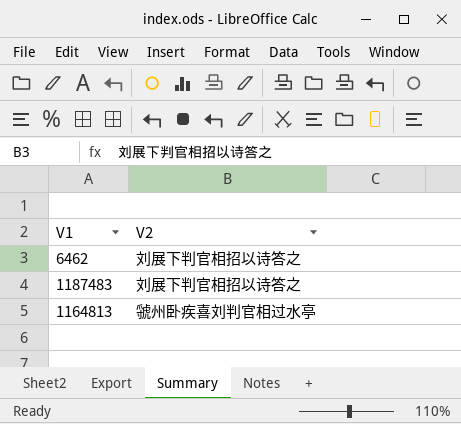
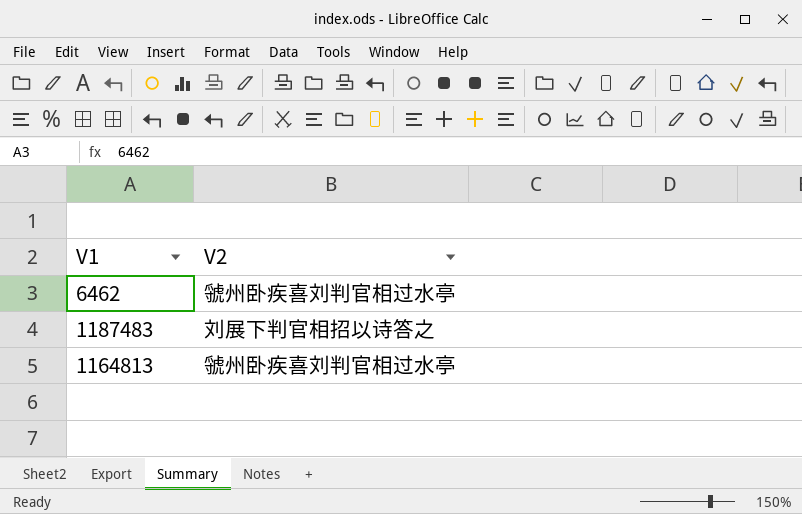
6462 | V2: 刘展下判官相招以诗答之 -> 虢州卧疾喜刘判官相过水亭

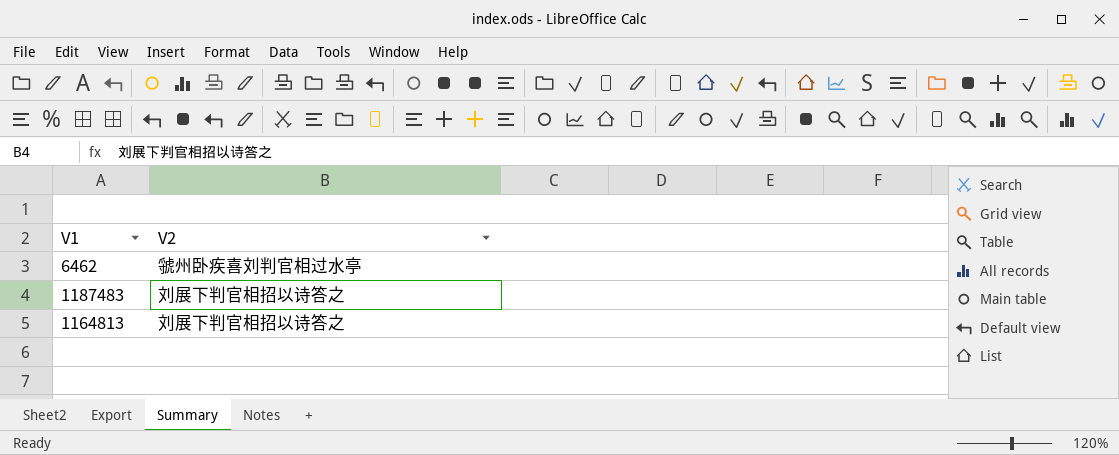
1164813 | V2: 虢州卧疾喜刘判官相过水亭 -> 刘展下判官相招以诗答之

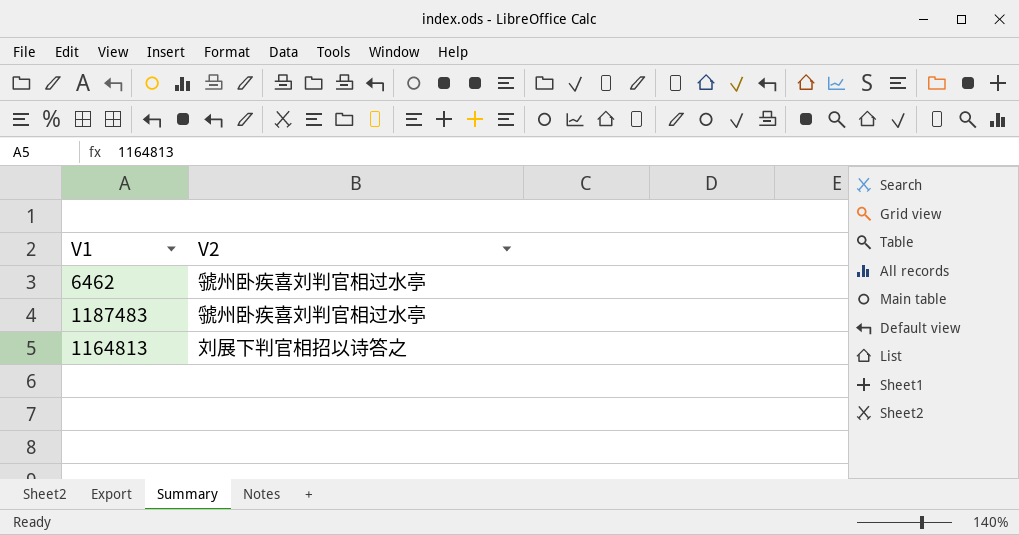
1187483 | V2: 刘展下判官相招以诗答之 -> 虢州卧疾喜刘判官相过水亭

